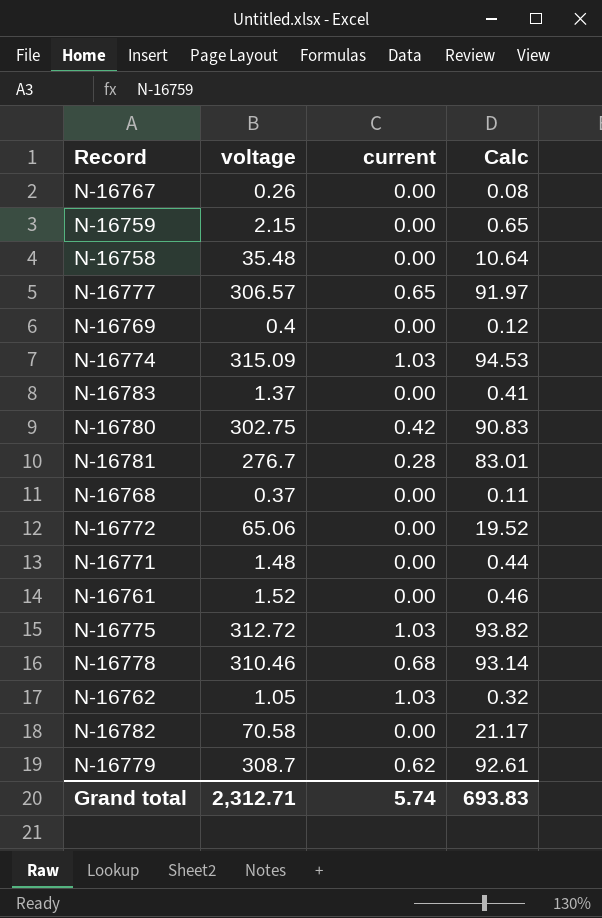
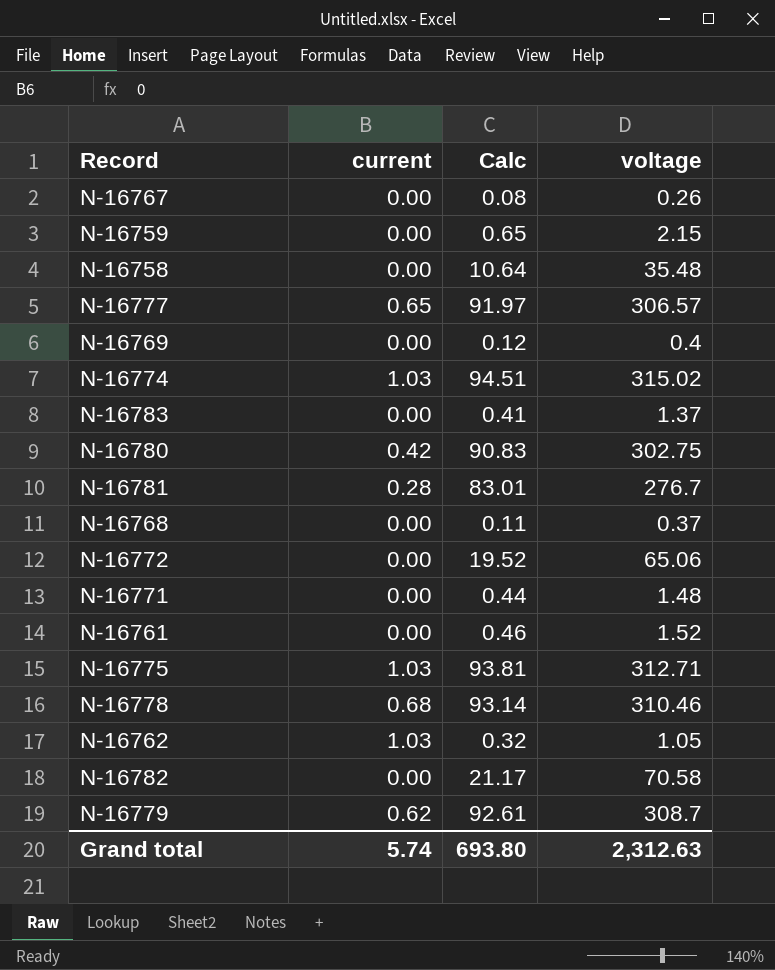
column voltage | position: 2 -> 4
N-16774 | Calc: 94.53 -> 94.51
N-16774 | voltage: 315.09 -> 315.02
N-16775 | Calc: 93.82 -> 93.81
N-16775 | voltage: 312.72 -> 312.71
Grand total | Calc: 693.83 -> 693.80
Grand total | voltage: 2,312.71 -> 2,312.63

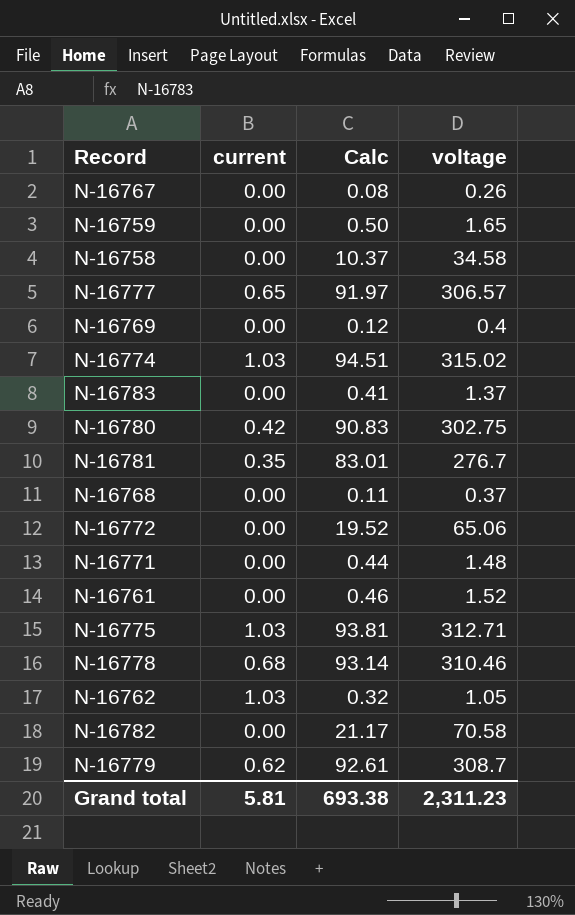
N-16759 | Calc: 0.65 -> 0.50
N-16759 | voltage: 2.15 -> 1.65
N-16758 | Calc: 10.64 -> 10.37
N-16758 | voltage: 35.48 -> 34.58
N-16781 | current: 0.28 -> 0.35
Grand total | current: 5.74 -> 5.81
Grand total | Calc: 693.80 -> 693.38
Grand total | voltage: 2,312.63 -> 2,311.23

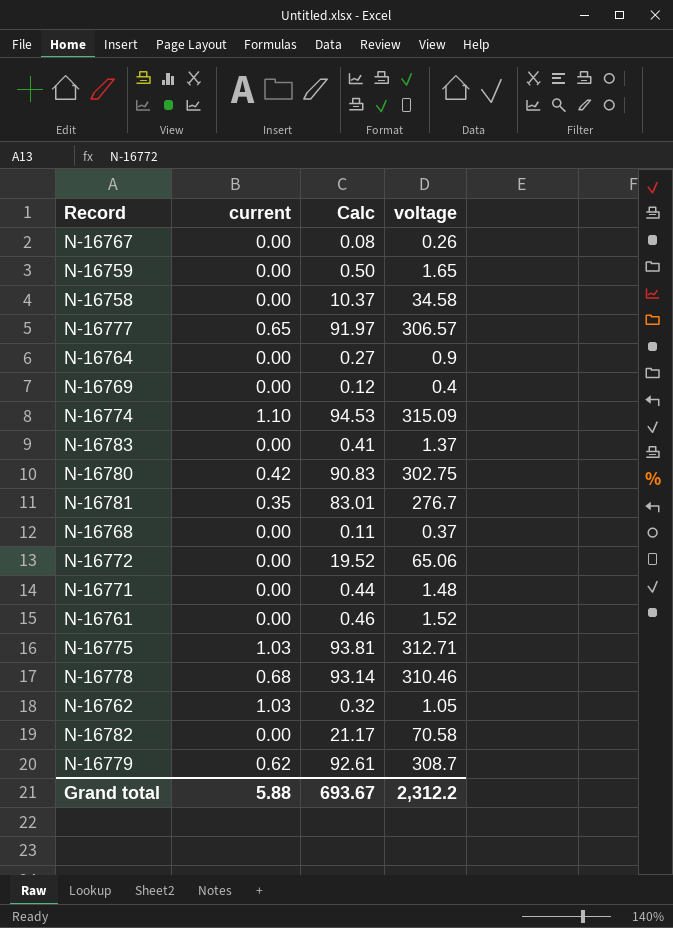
row N-16764: none -> 0.00 | 0.27 | 0.9
N-16774 | current: 1.03 -> 1.10
N-16774 | Calc: 94.51 -> 94.53
N-16774 | voltage: 315.02 -> 315.09
Grand total | current: 5.81 -> 5.88
Grand total | Calc: 693.38 -> 693.67
Grand total | voltage: 2,311.23 -> 2,312.2

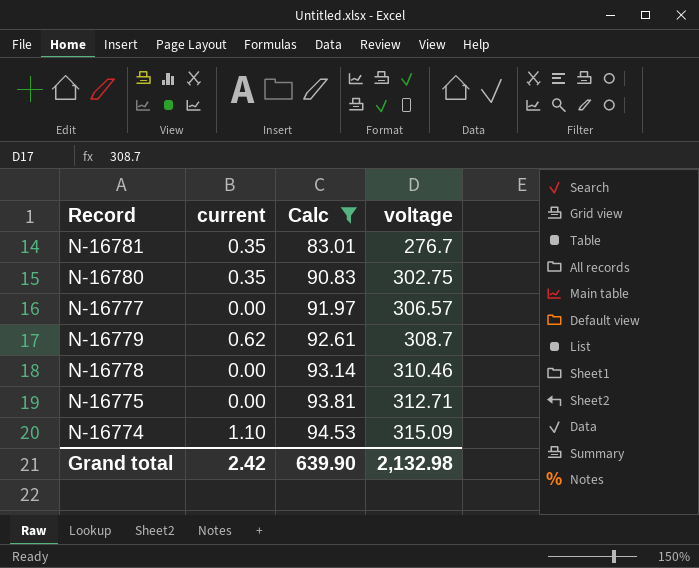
filter: none -> Calc >= 83.01
row order: none -> Calc ascending
N-16780 | current: 0.42 -> 0.35
N-16777 | current: 0.65 -> 0.00
N-16778 | current: 0.68 -> 0.00
N-16775 | current: 1.03 -> 0.00
Grand total | current: 5.88 -> 2.42
Grand total | Calc: 693.67 -> 639.90
Grand total | voltage: 2,312.2 -> 2,132.98

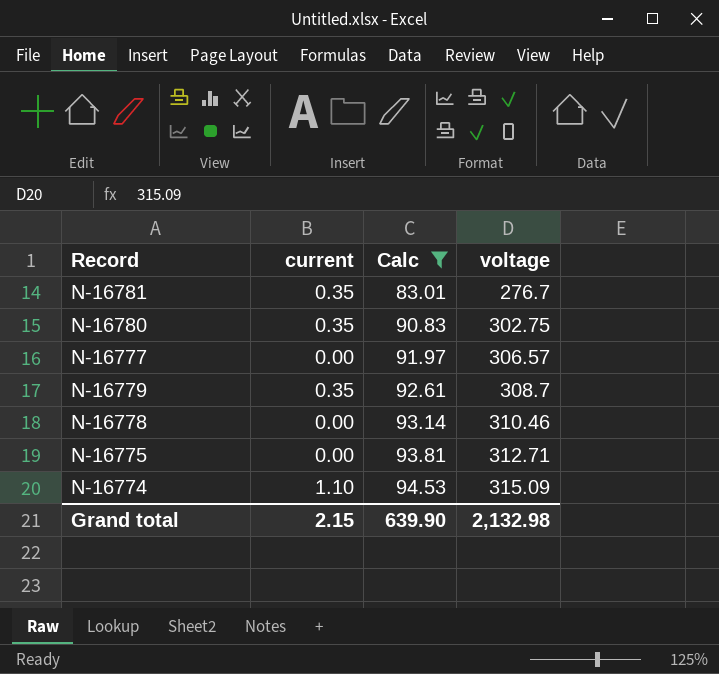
N-16779 | current: 0.62 -> 0.35
Grand total | current: 2.42 -> 2.15

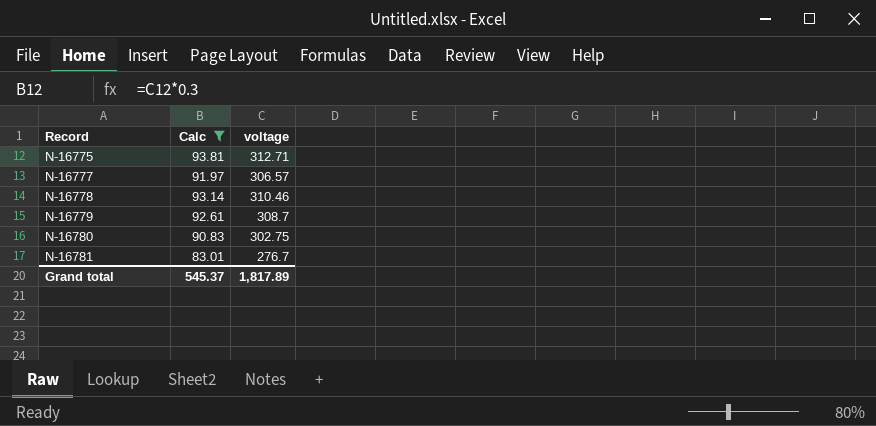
row order: Calc ascending -> Record ascending
column current | position: 2 -> none
row N-16774: 1.10 | 94.53 | 315.09 -> none
Grand total | Calc: 639.90 -> 545.37
Grand total | voltage: 2,132.98 -> 1,817.89

